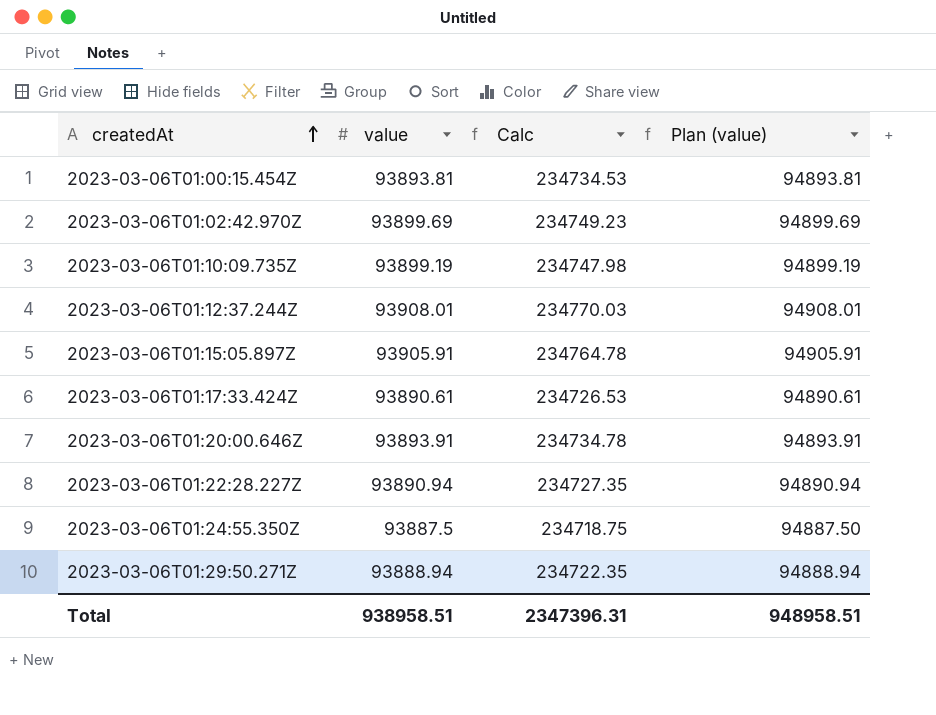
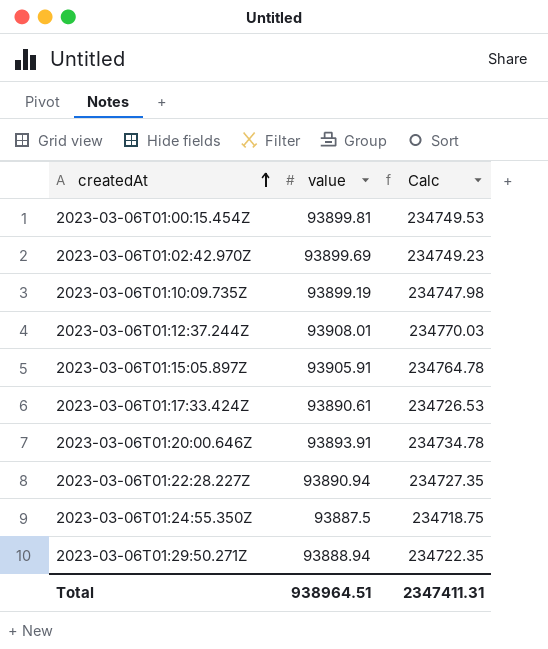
column Plan (value) | formula: [value] + 1000 -> none
2023-03-06T01:00:15.454Z | value: 93893.81 -> 93899.81
2023-03-06T01:00:15.454Z | Calc: 234734.53 -> 234749.53
Total | value: 938958.51 -> 938964.51
Total | Calc: 2347396.31 -> 2347411.31

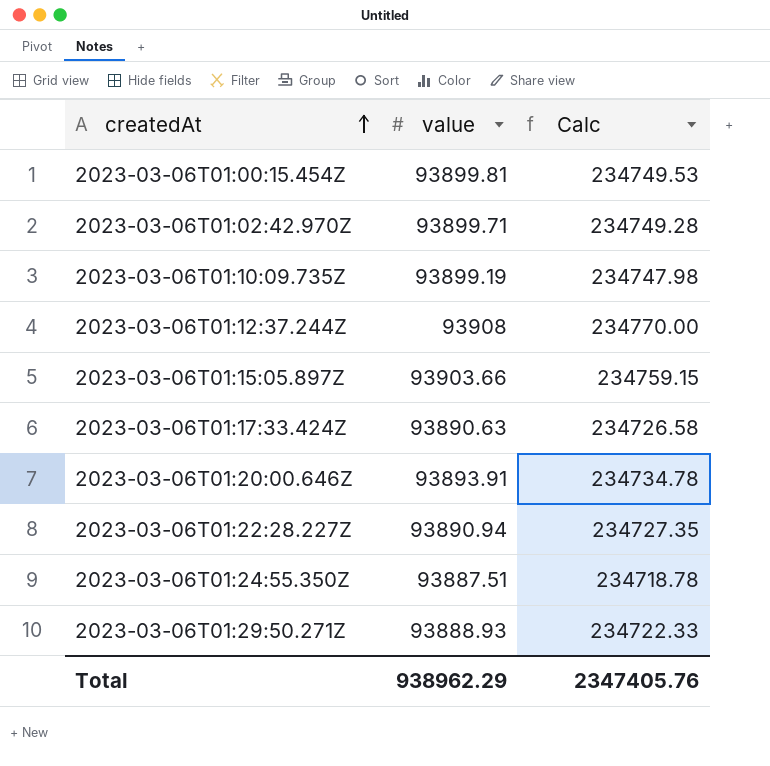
2023-03-06T01:02:42.970Z | value: 93899.69 -> 93899.71
2023-03-06T01:02:42.970Z | Calc: 234749.23 -> 234749.28
2023-03-06T01:12:37.244Z | value: 93908.01 -> 93908
2023-03-06T01:12:37.244Z | Calc: 234770.03 -> 234770.00
2023-03-06T01:15:05.897Z | value: 93905.91 -> 93903.66
2023-03-06T01:15:05.897Z | Calc: 234764.78 -> 234759.15
2023-03-06T01:17:33.424Z | value: 93890.61 -> 93890.63
2023-03-06T01:17:33.424Z | Calc: 234726.53 -> 234726.58
2023-03-06T01:24:55.350Z | value: 93887.5 -> 93887.51
2023-03-06T01:24:55.350Z | Calc: 234718.75 -> 234718.78
2023-03-06T01:29:50.271Z | value: 93888.94 -> 93888.93
2023-03-06T01:29:50.271Z | Calc: 234722.35 -> 234722.33
Total | value: 938964.51 -> 938962.29
Total | Calc: 2347411.31 -> 2347405.76

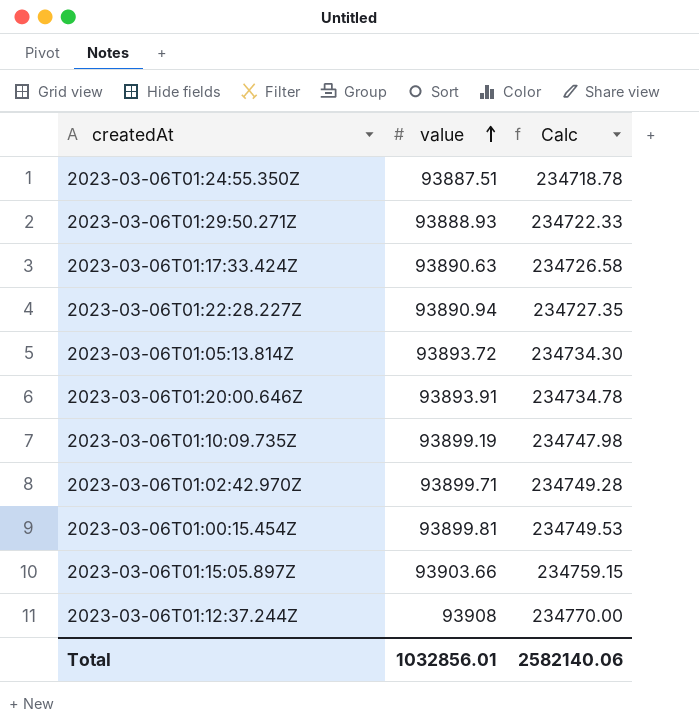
row order: createdAt ascending -> value ascending
row 2023-03-06T01:05:13.814Z: none -> 93893.72 | 234734.30
Total | value: 938962.29 -> 1032856.01
Total | Calc: 2347405.76 -> 2582140.06

